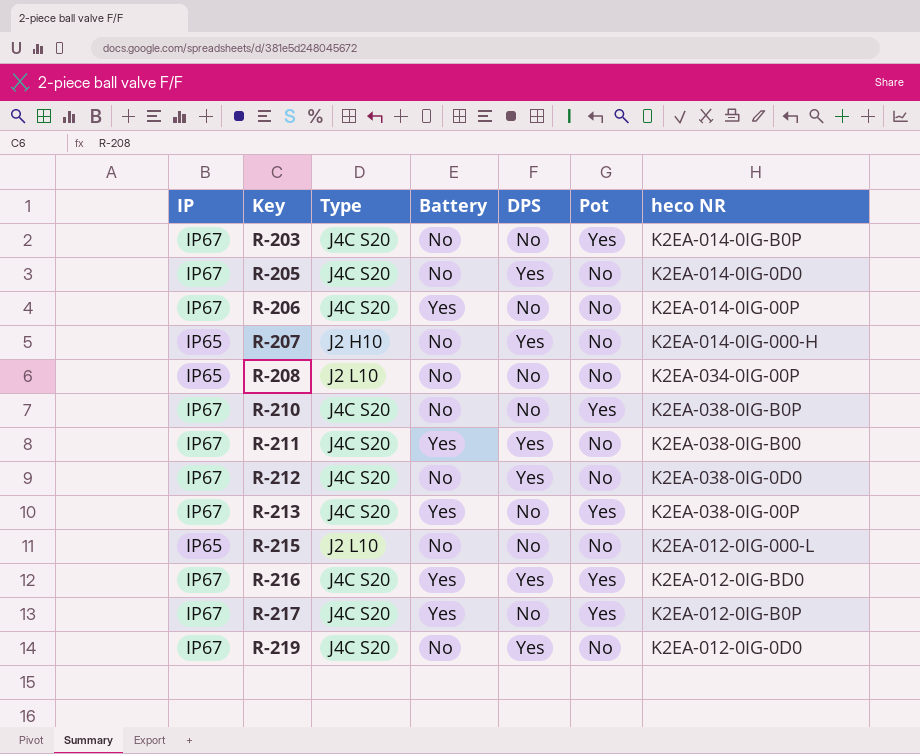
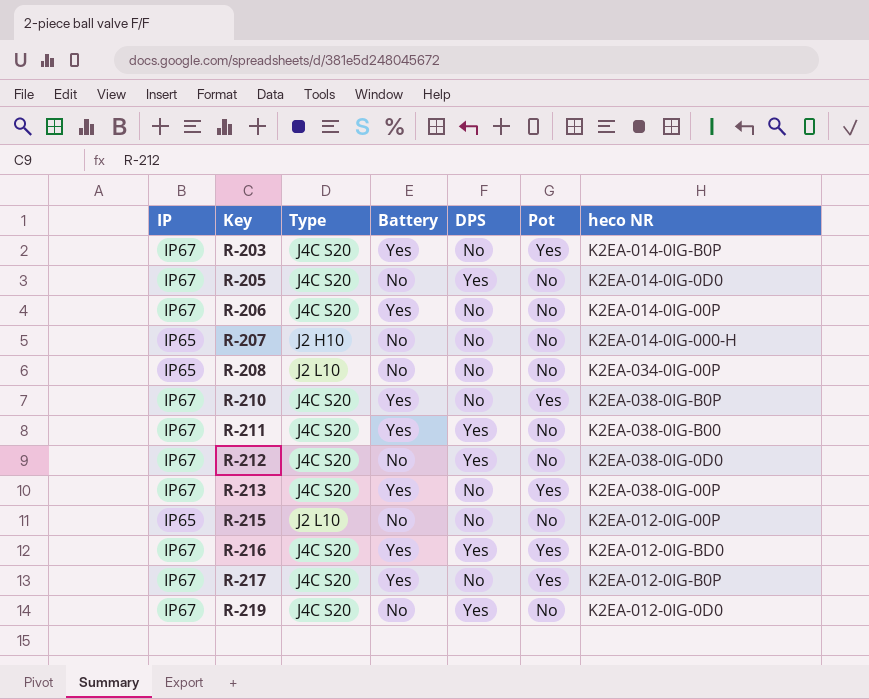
R-203 | Battery: No -> Yes
R-207 | DPS: Yes -> No
R-210 | Battery: No -> Yes
R-215 | heco NR: K2EA-012-0IG-000-L -> K2EA-012-0IG-00P

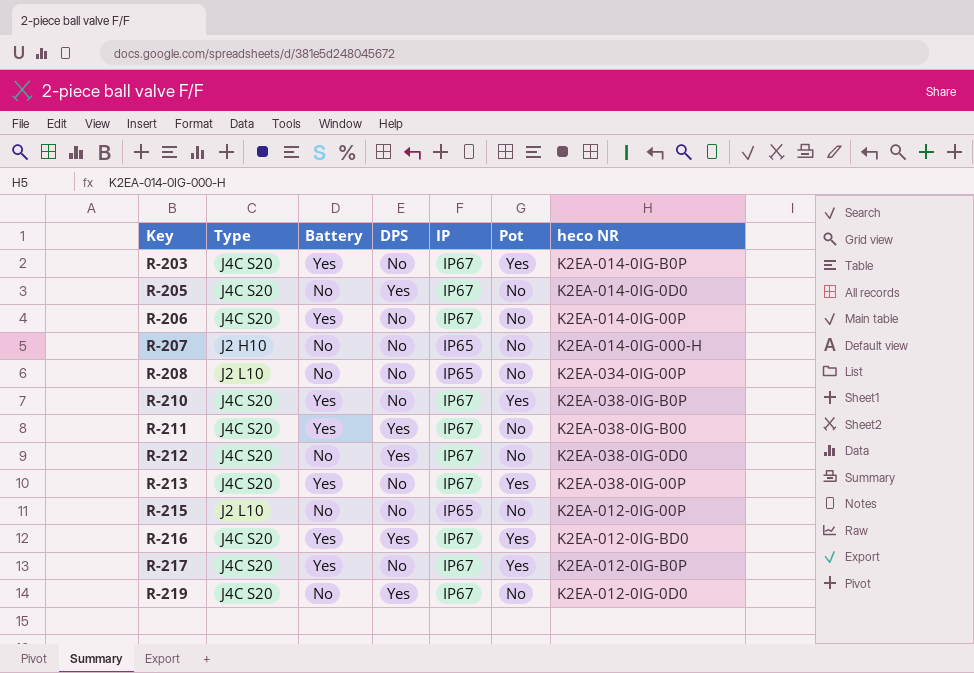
column IP | position: 1 -> 5

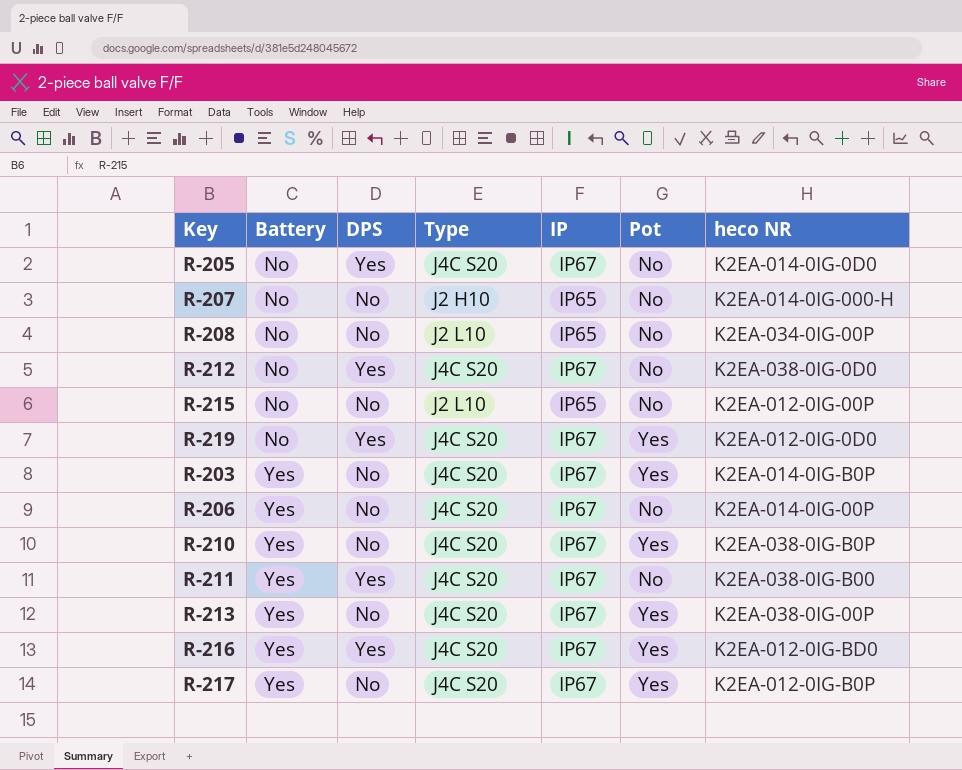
row order: Key ascending -> Battery ascending
column Type | position: 2 -> 4
R-219 | Pot: No -> Yes

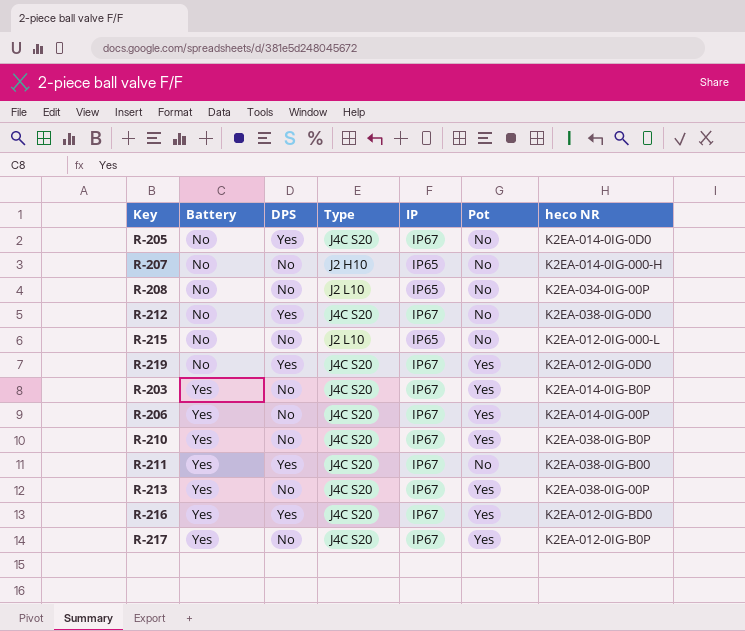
R-215 | heco NR: K2EA-012-0IG-00P -> K2EA-012-0IG-000-L
R-206 | Pot: No -> Yes

